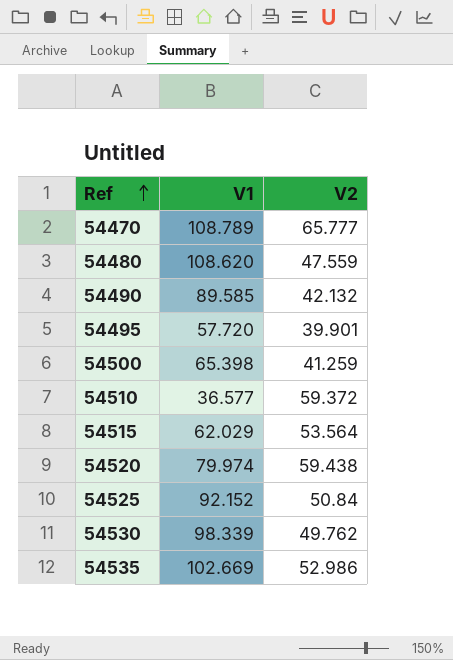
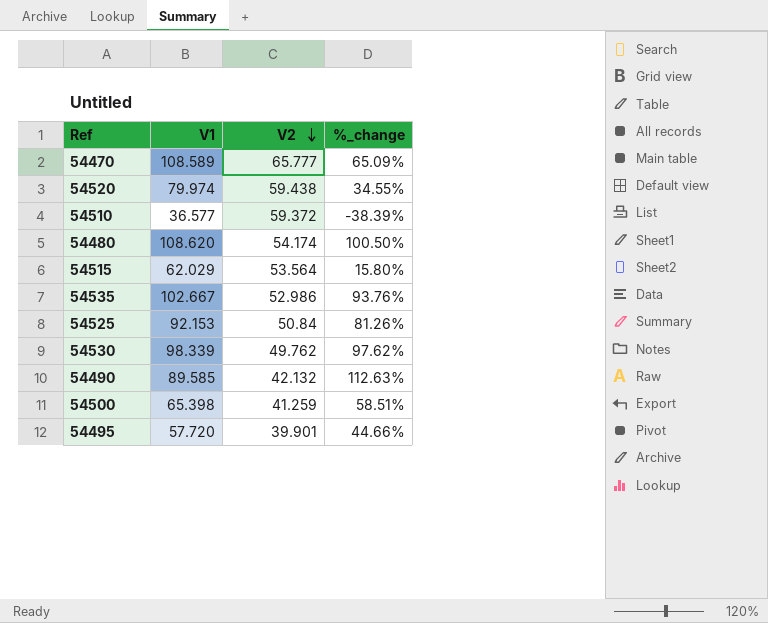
row order: Ref ascending -> V2 descending
column %_change | formula: none -> ([V1] - [V2]) / [V2]
54470 | V1: 108.789 -> 108.589
54480 | V2: 47.559 -> 54.174
54535 | V1: 102.669 -> 102.667
54525 | V1: 92.152 -> 92.153

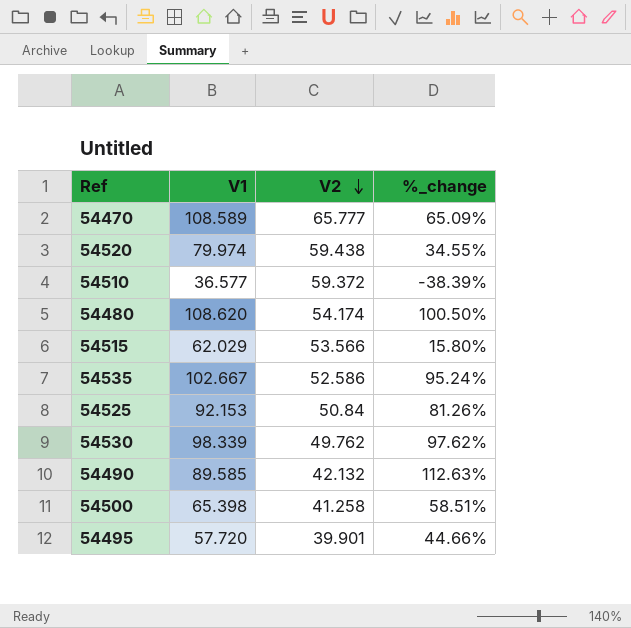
54515 | V2: 53.564 -> 53.566
54535 | V2: 52.986 -> 52.586
54535 | %_change: 93.76% -> 95.24%
54500 | V2: 41.259 -> 41.258

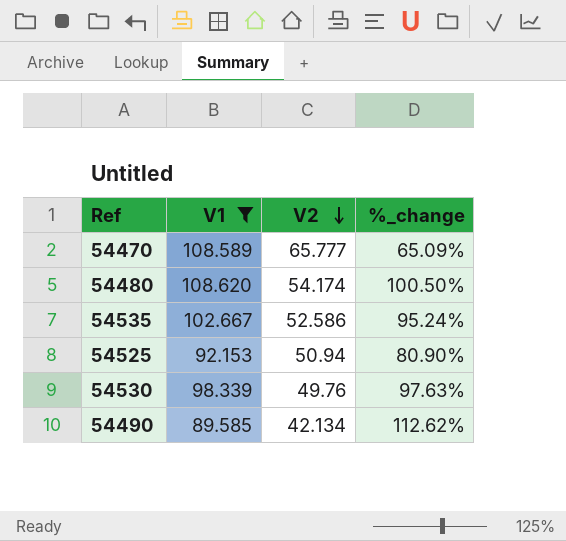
filter: none -> V1 >= 89.585
54525 | V2: 50.84 -> 50.94
54525 | %_change: 81.26% -> 80.90%
54530 | V2: 49.762 -> 49.76
54530 | %_change: 97.62% -> 97.63%
54490 | V2: 42.132 -> 42.134
54490 | %_change: 112.63% -> 112.62%

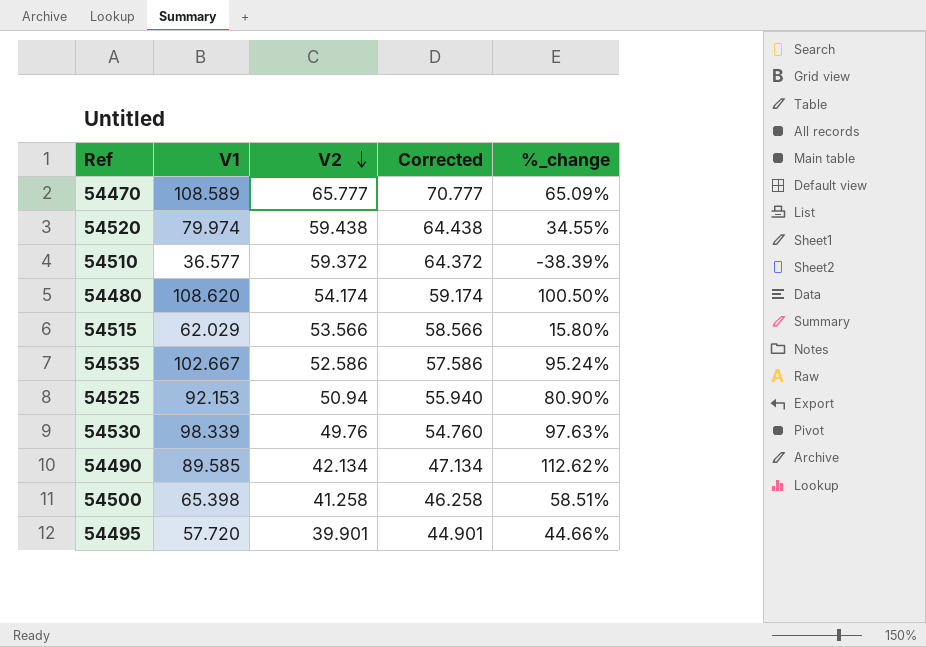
filter: V1 >= 89.585 -> none
column Corrected | formula: none -> [V2] + 5

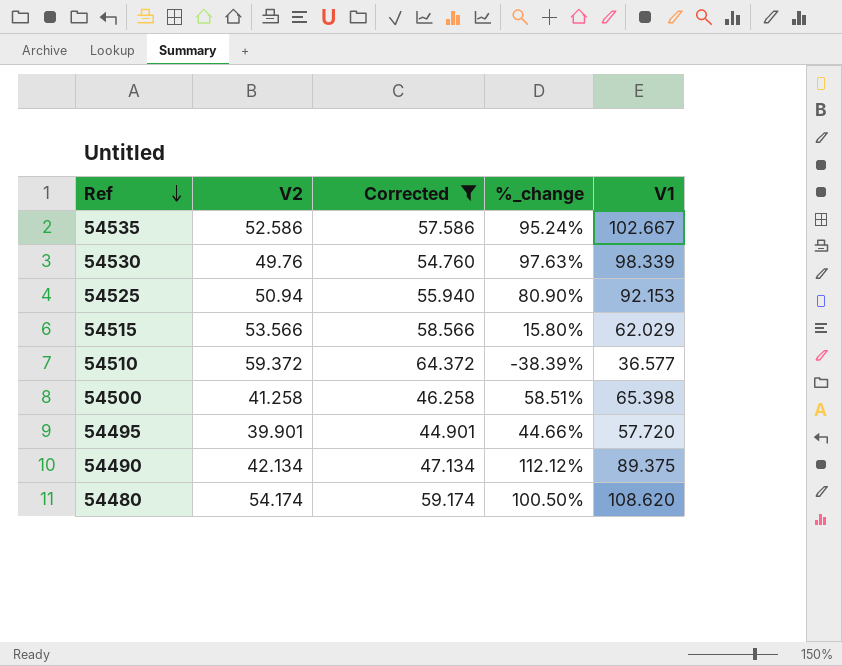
filter: none -> Corrected <= 64.372
row order: V2 descending -> Ref descending
column V1 | position: 2 -> 5
54490 | %_change: 112.62% -> 112.12%
54490 | V1: 89.585 -> 89.375

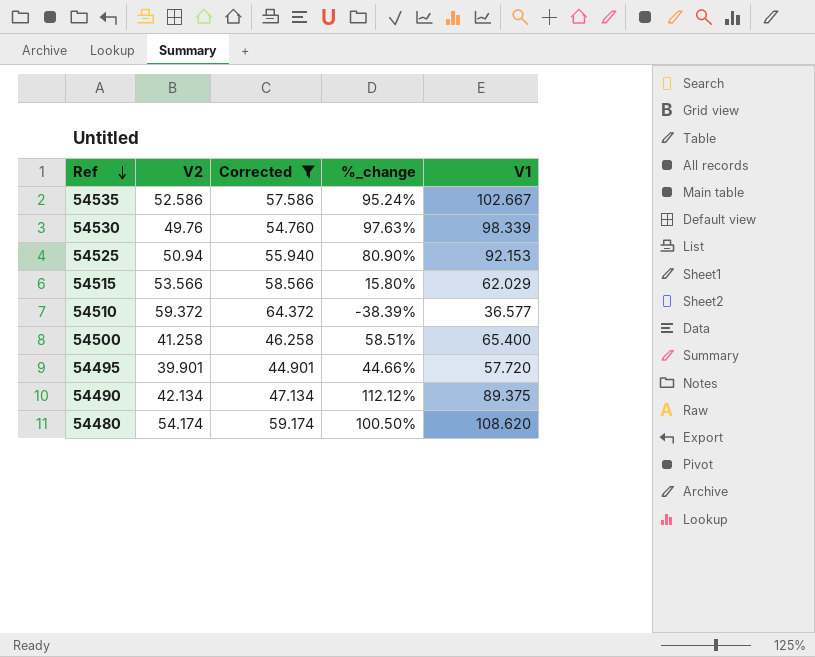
54500 | V1: 65.398 -> 65.400

